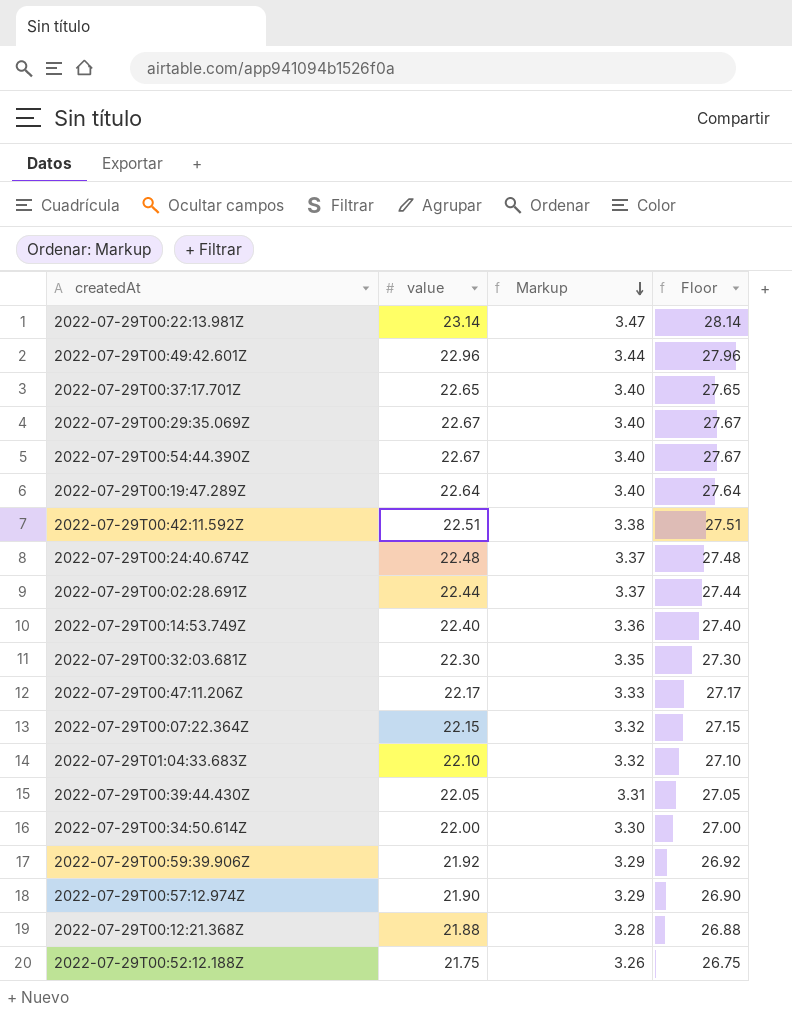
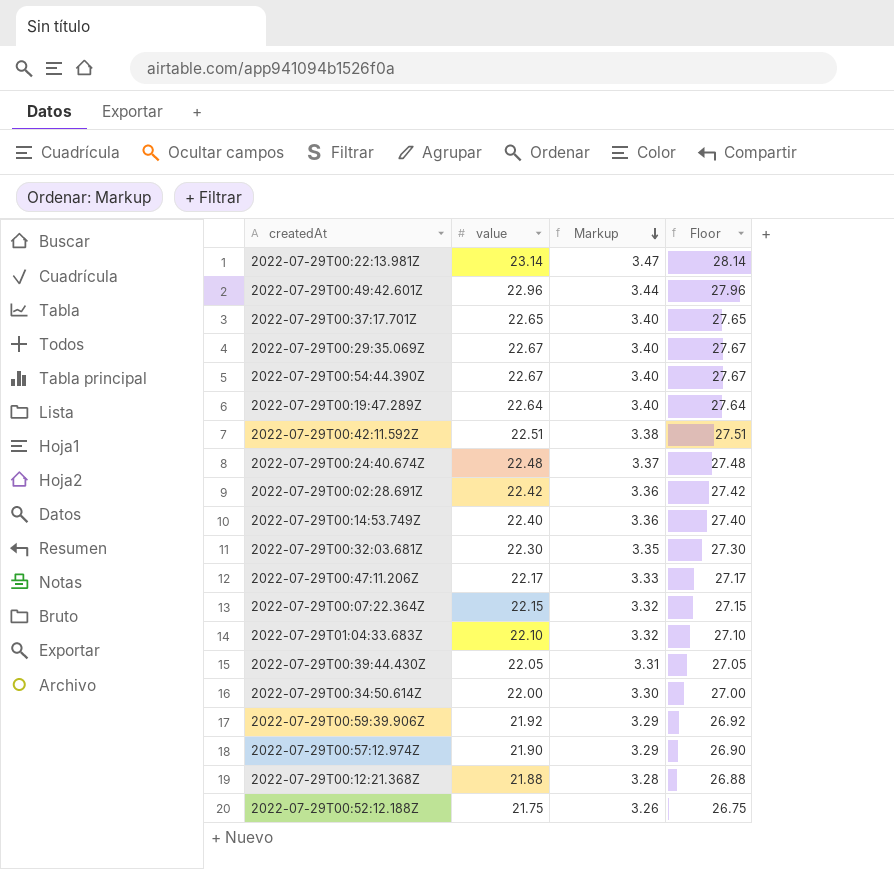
2022-07-29T00:02:28.691Z | value: 22.44 -> 22.42
2022-07-29T00:02:28.691Z | Markup: 3.37 -> 3.36
2022-07-29T00:02:28.691Z | Floor: 27.44 -> 27.42

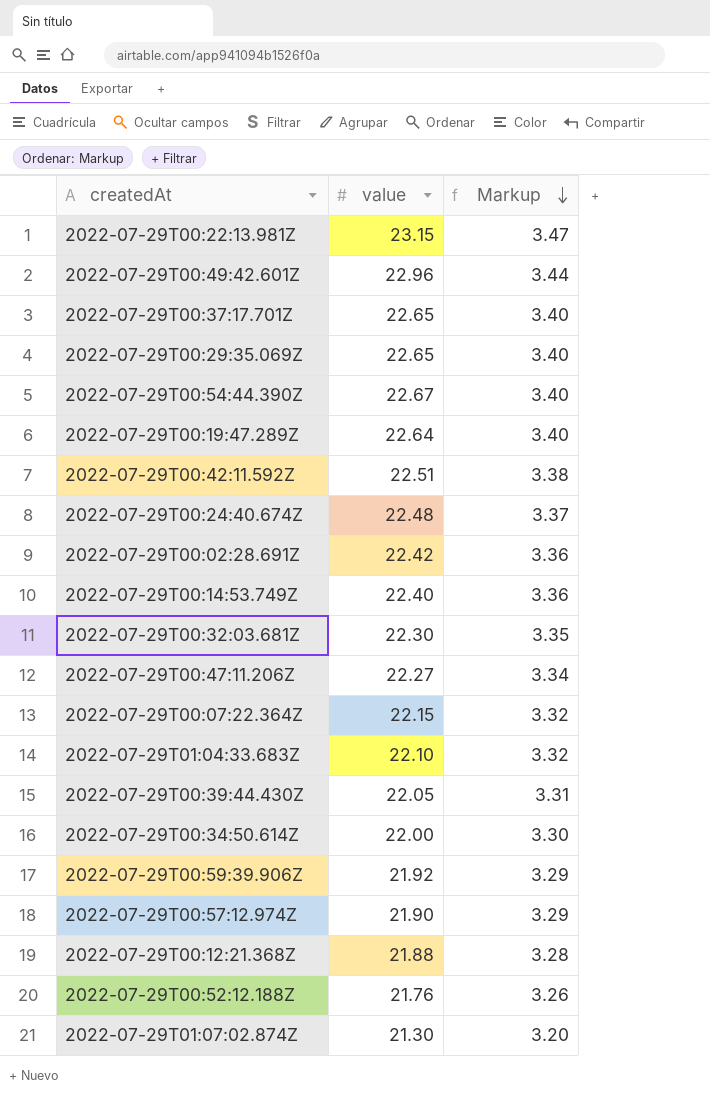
column Floor | formula: [value] + 5 -> none
2022-07-29T00:22:13.981Z | value: 23.14 -> 23.15
2022-07-29T00:29:35.069Z | value: 22.67 -> 22.65
2022-07-29T00:47:11.206Z | value: 22.17 -> 22.27
2022-07-29T00:47:11.206Z | Markup: 3.33 -> 3.34
2022-07-29T00:52:12.188Z | value: 21.75 -> 21.76
row 2022-07-29T01:07:02.874Z: none -> 21.30 | 3.20

